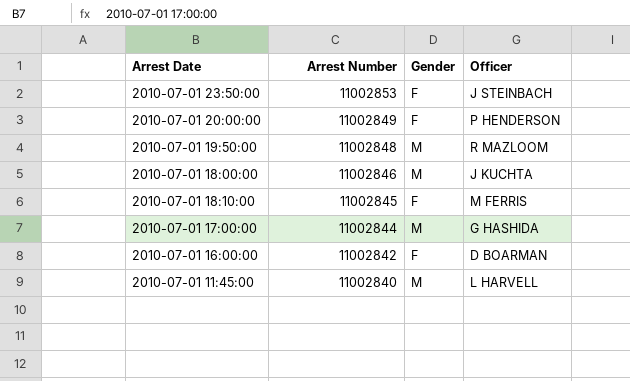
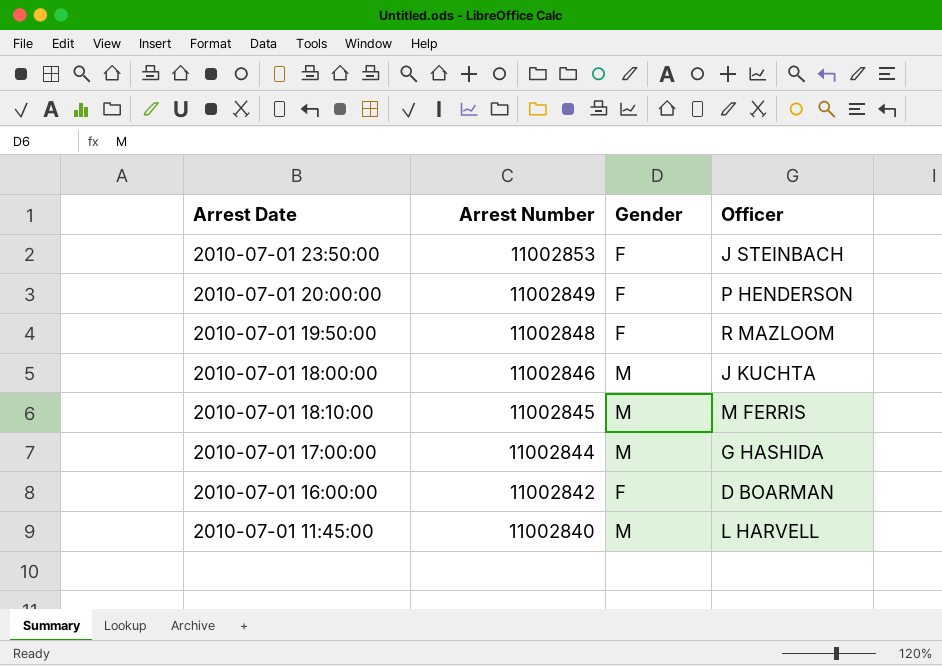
2010-07-01 19:50:00 | Gender: M -> F
2010-07-01 18:10:00 | Gender: F -> M

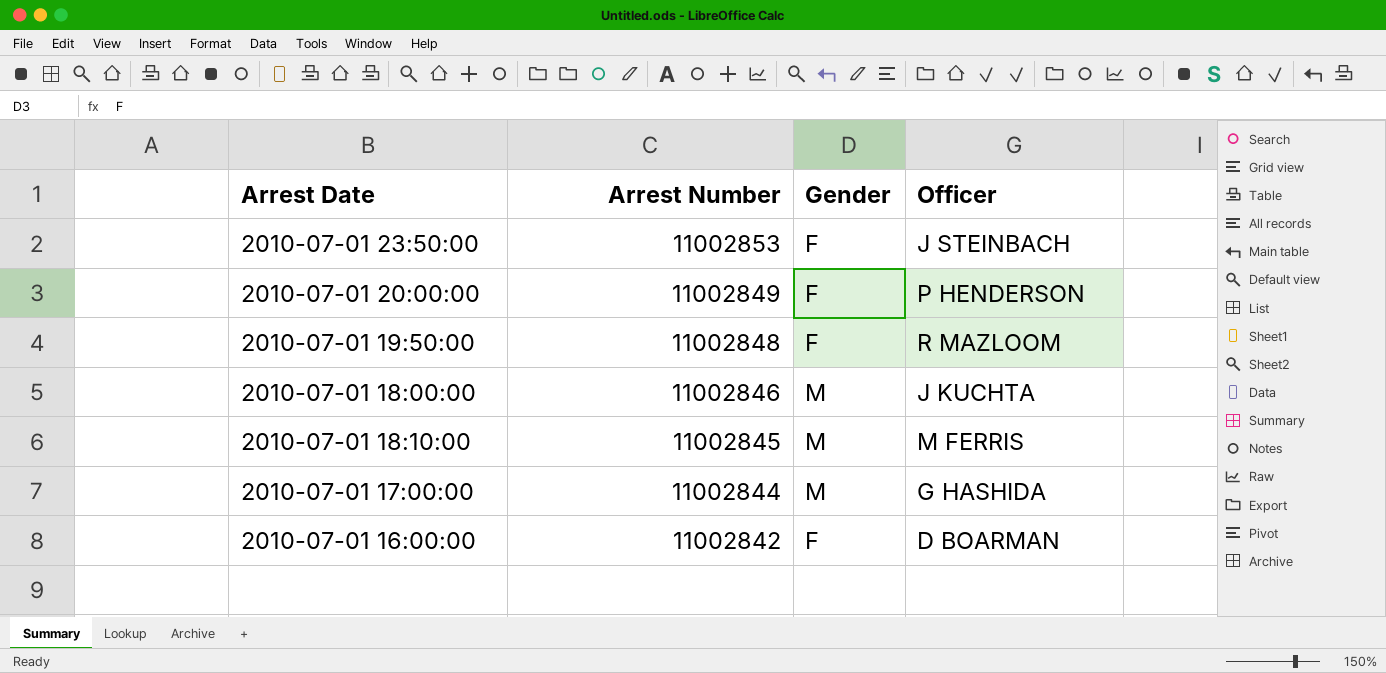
row 2010-07-01 11:45:00: 11002840 | M | L HARVELL -> none

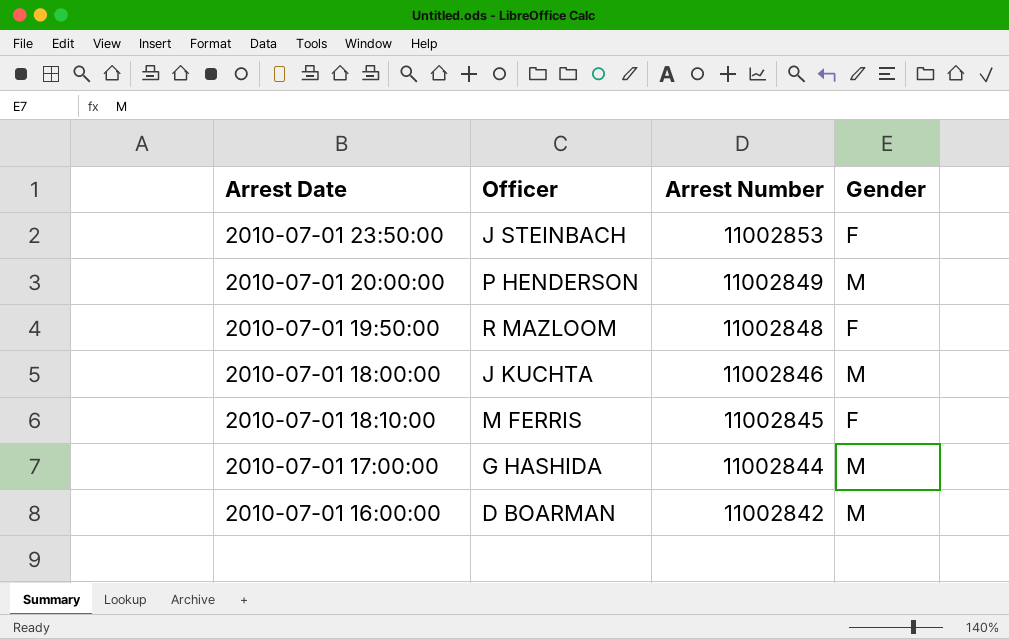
column Officer | position: 4 -> 2
2010-07-01 20:00:00 | Gender: F -> M
2010-07-01 18:10:00 | Gender: M -> F
2010-07-01 16:00:00 | Gender: F -> M

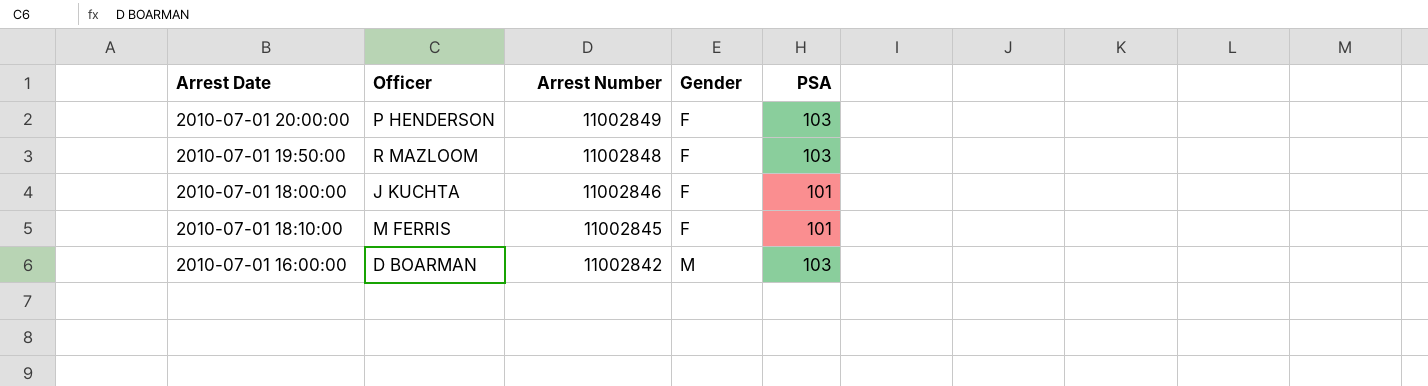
column PSA | position: none -> 5
row 2010-07-01 23:50:00: J STEINBACH | 11002853 | F -> none
row 2010-07-01 17:00:00: G HASHIDA | 11002844 | M -> none
2010-07-01 20:00:00 | Gender: M -> F
2010-07-01 18:00:00 | Gender: M -> F

